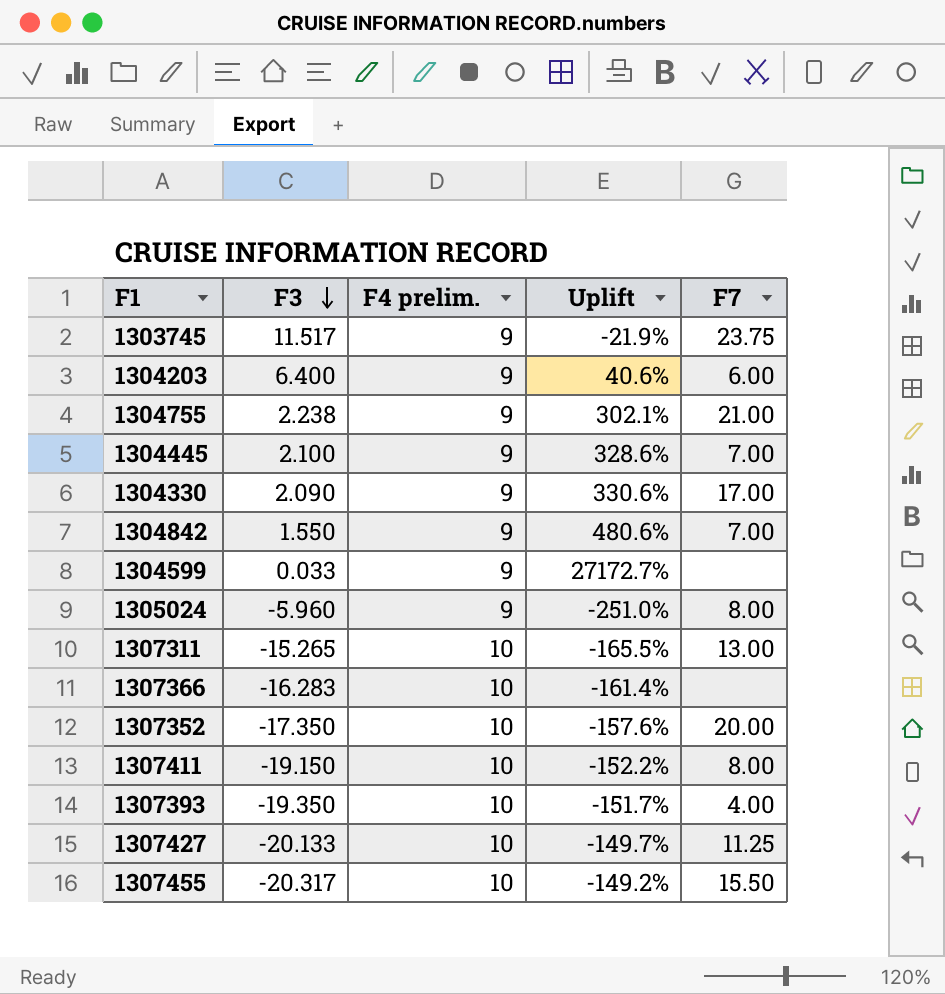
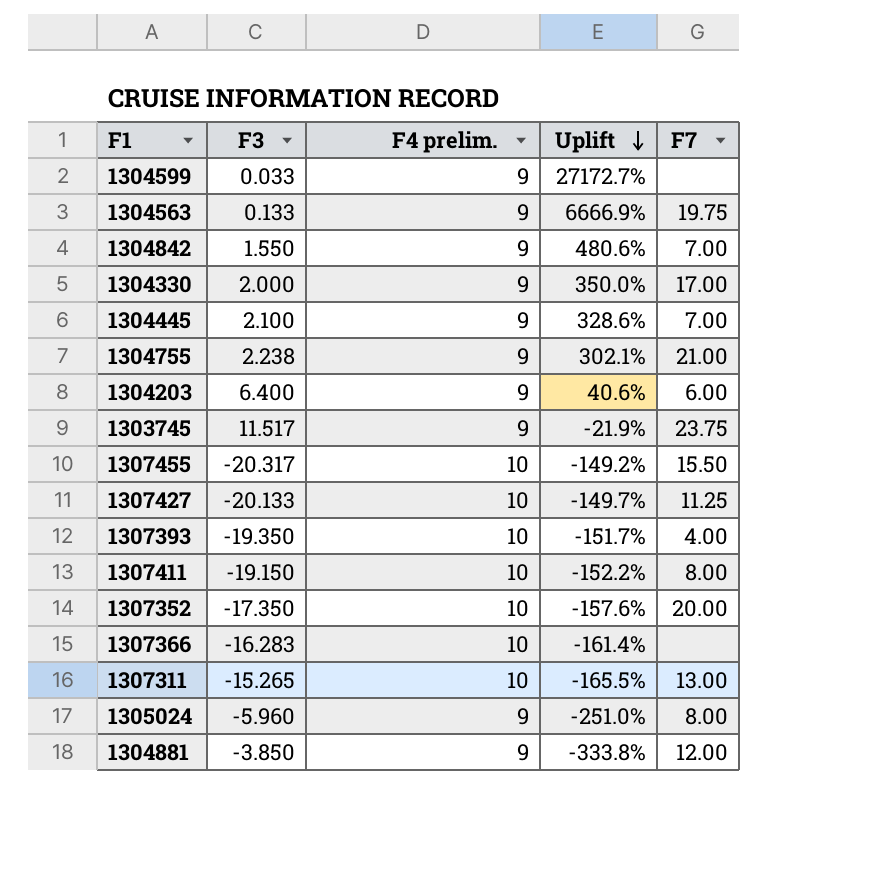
row order: F3 descending -> Uplift descending
row 1304563: none -> 0.133 | 9 | 6666.9% | 19.75
1304330 | F3: 2.090 -> 2.000
1304330 | Uplift: 330.6% -> 350.0%
row 1304881: none -> -3.850 | 9 | -333.8% | 12.00

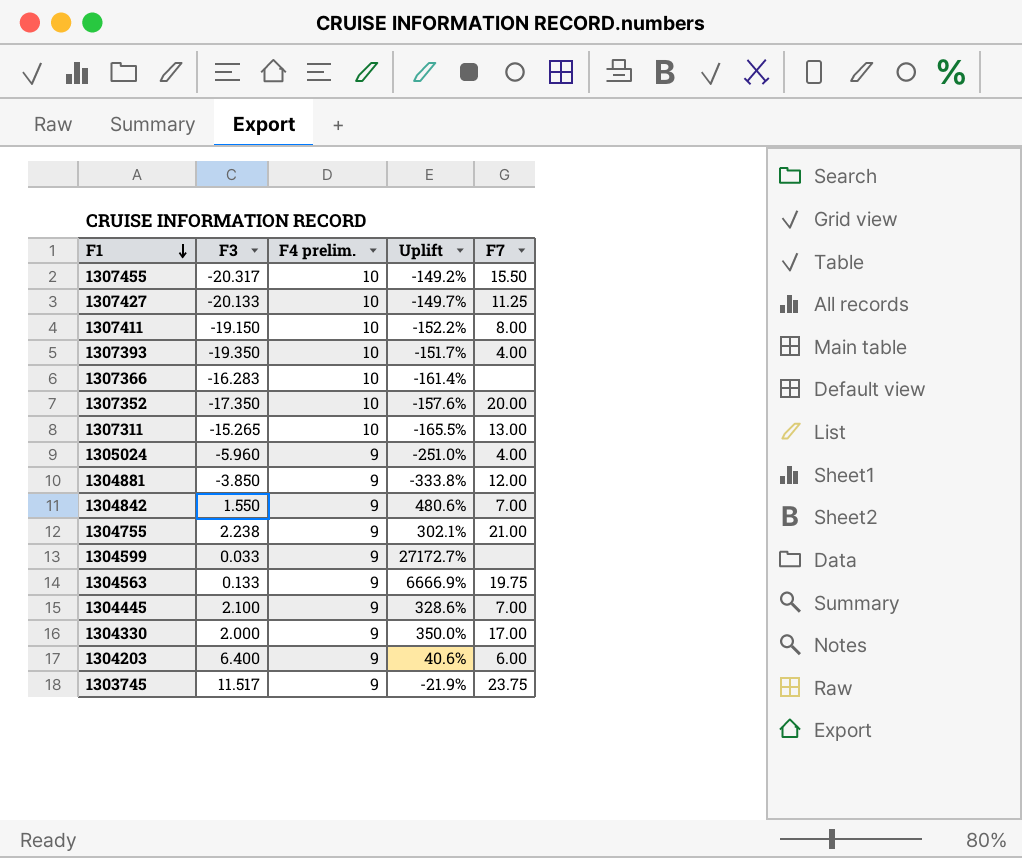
row order: Uplift descending -> F1 descending
1305024 | F7: 8.00 -> 4.00

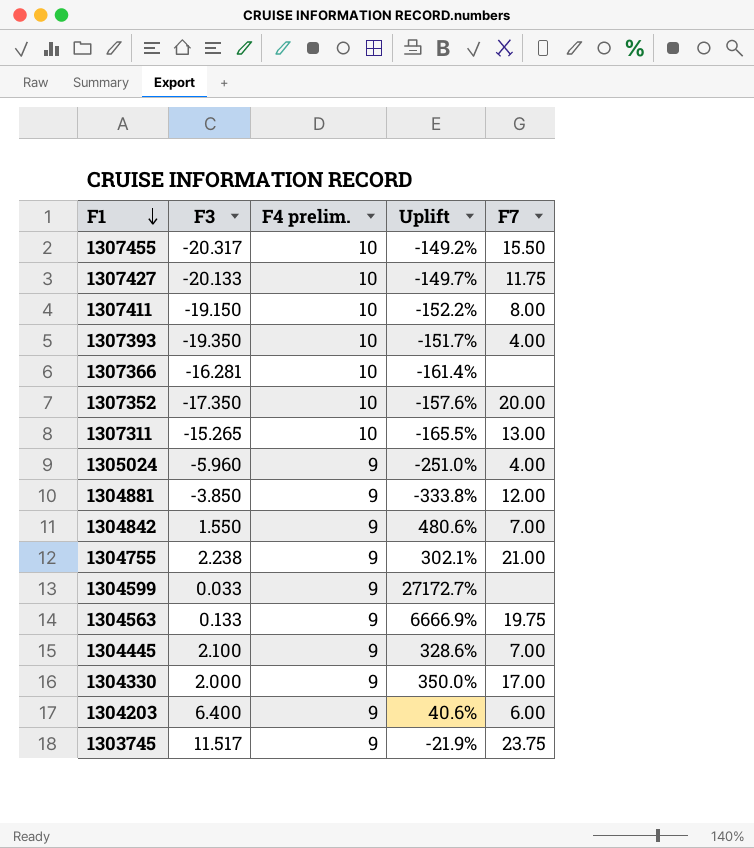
1307427 | F7: 11.25 -> 11.75
1307366 | F3: -16.283 -> -16.281

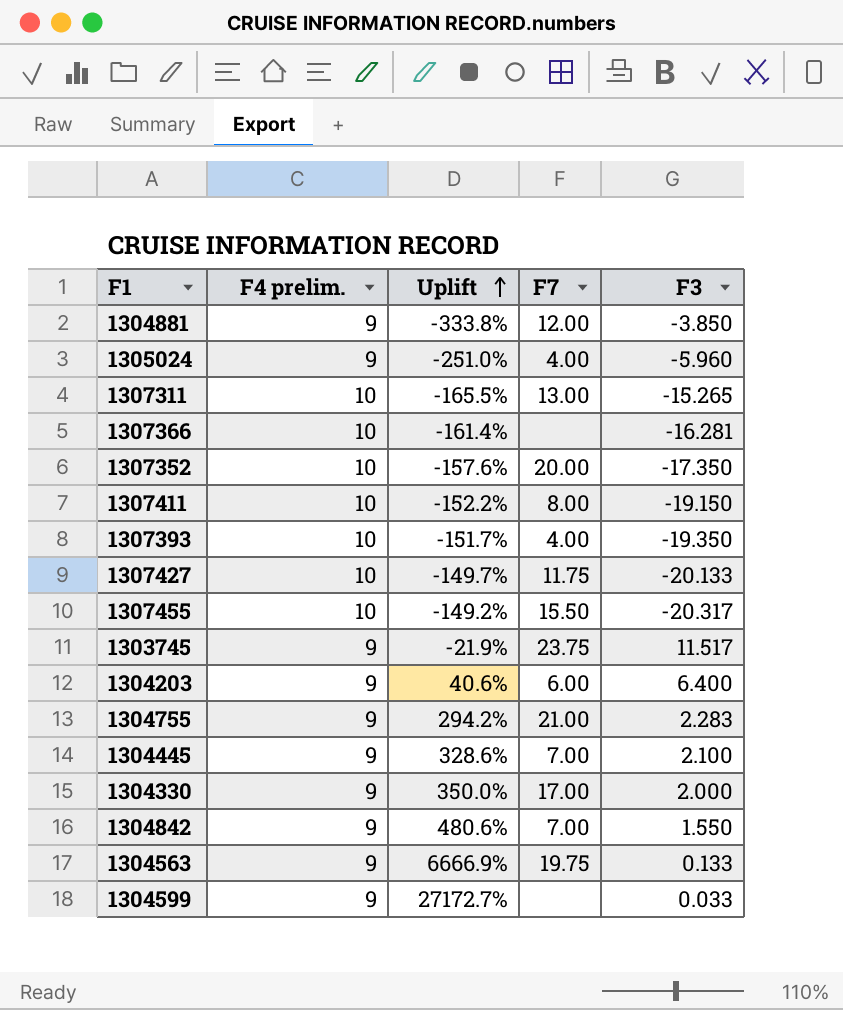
row order: F1 descending -> Uplift ascending
column F3 | position: 2 -> 5
1304755 | Uplift: 302.1% -> 294.2%
1304755 | F3: 2.238 -> 2.283

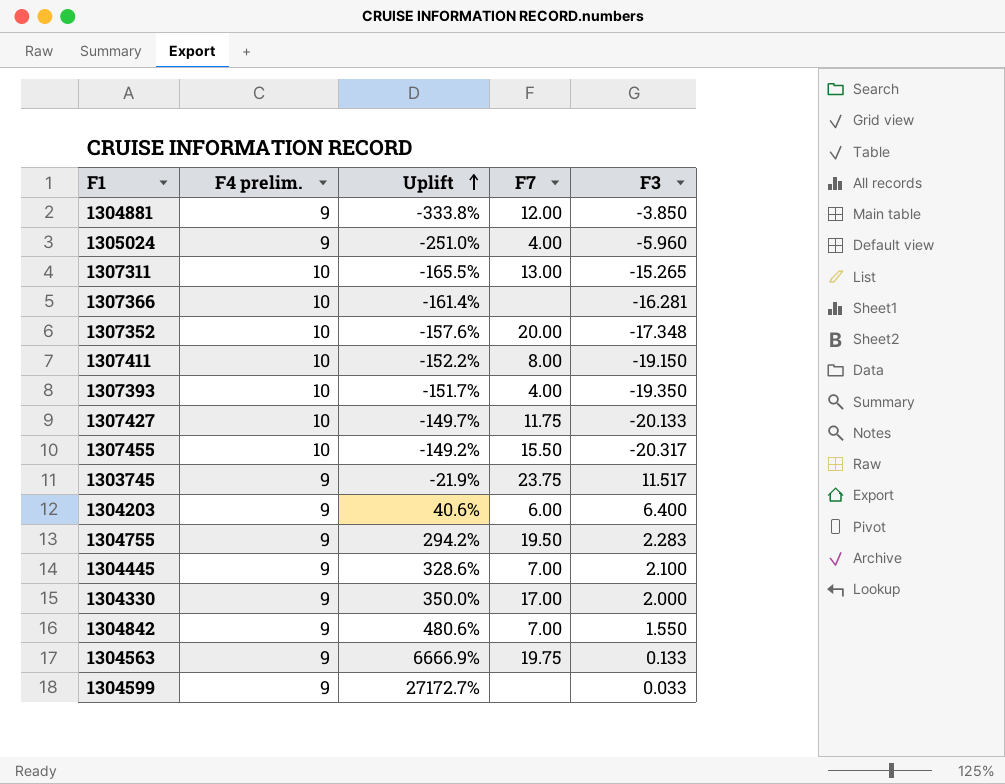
1307352 | F3: -17.350 -> -17.348
1304755 | F7: 21.00 -> 19.50

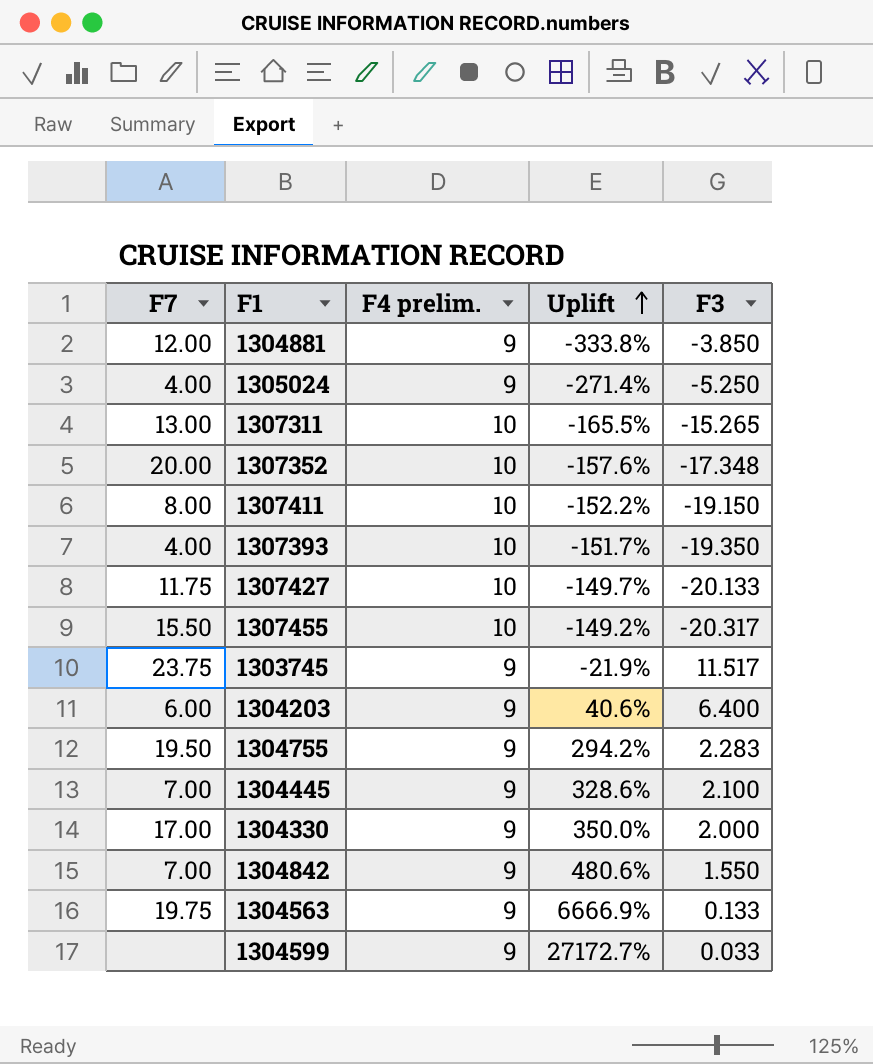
column F7 | position: 4 -> 1
row 1307366: 10 | -161.4% | none | -16.281 -> none
1305024 | Uplift: -251.0% -> -271.4%
1305024 | F3: -5.960 -> -5.250

